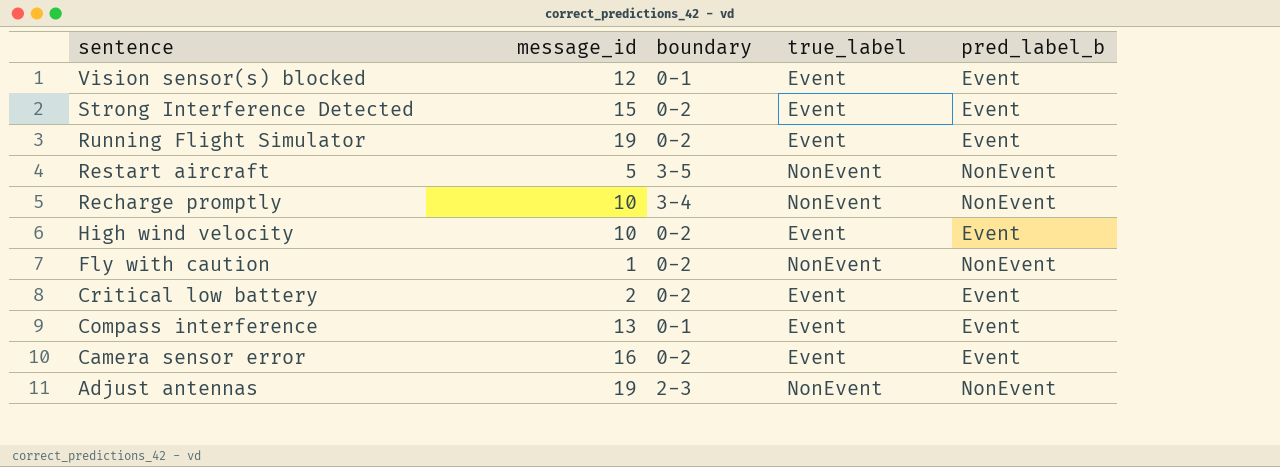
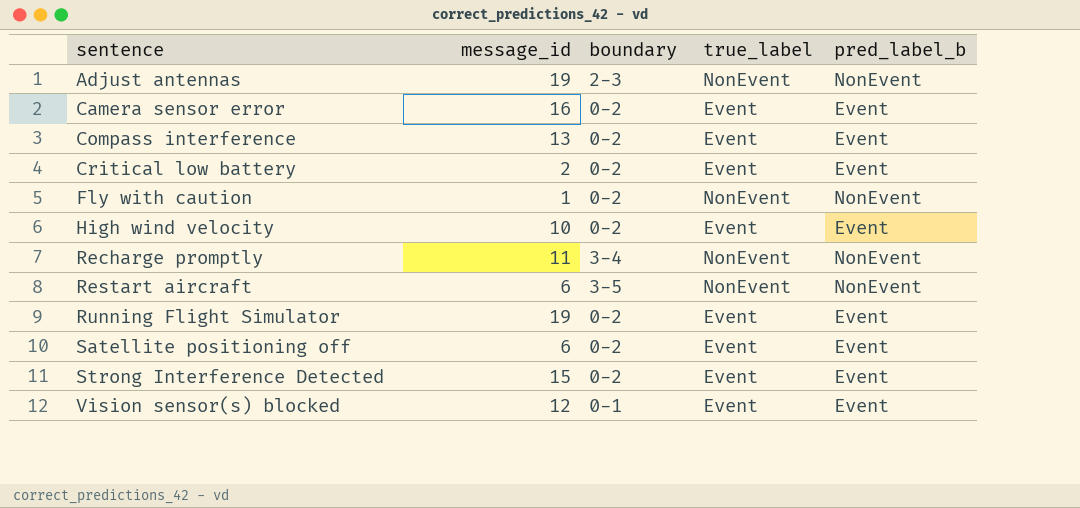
row order: sentence descending -> sentence ascending
Compass interference | boundary: 0-1 -> 0-2
Recharge promptly | message_id: 10 -> 11
Restart aircraft | message_id: 5 -> 6
row Satellite positioning off: none -> 6 | 0-2 | Event | Event

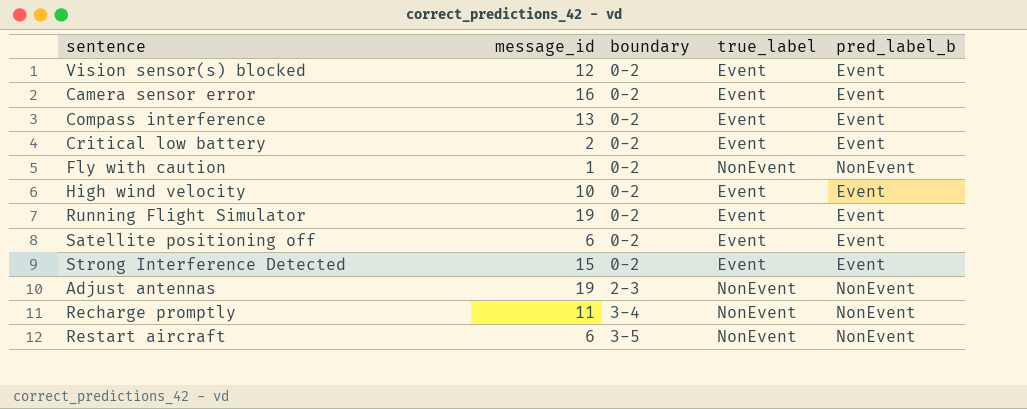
row order: sentence ascending -> boundary ascending
Vision sensor(s) blocked | boundary: 0-1 -> 0-2

